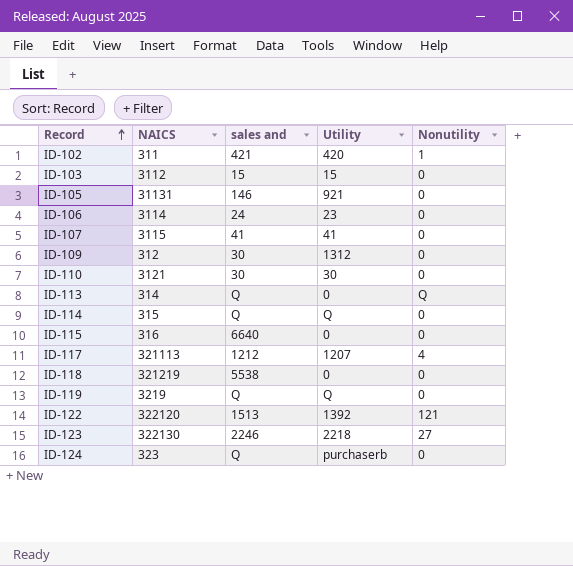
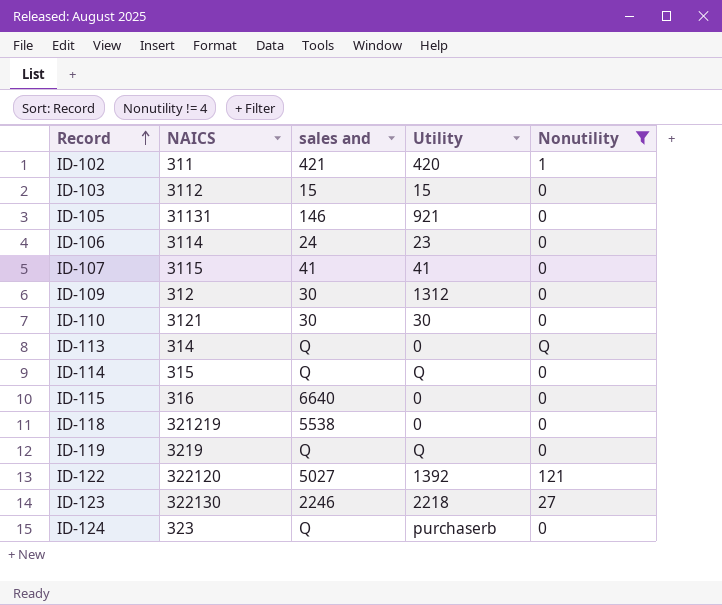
filter: none -> Nonutility != 4
ID-122 | sales and: 1513 -> 5027

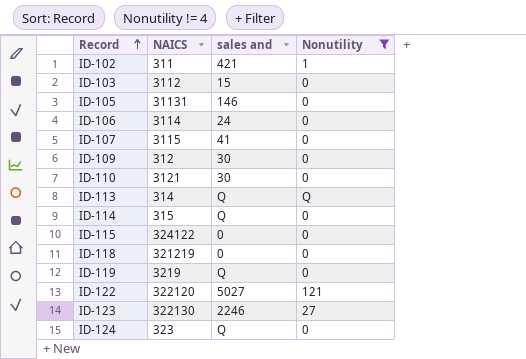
column Utility | position: 4 -> none
ID-115 | NAICS: 316 -> 324122
ID-115 | sales and: 6640 -> 0
ID-118 | sales and: 5538 -> 0

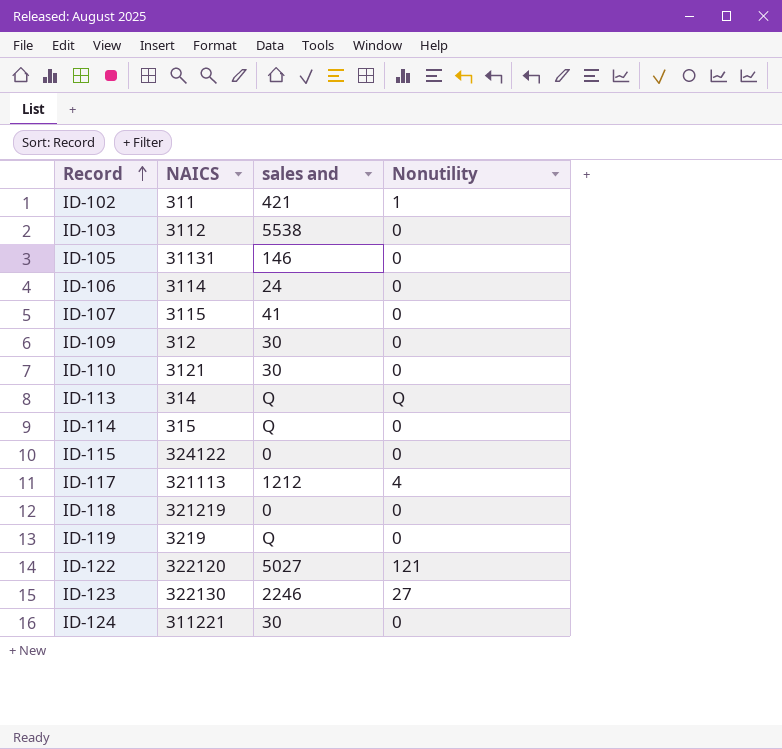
filter: Nonutility != 4 -> none
ID-103 | sales and: 15 -> 5538
ID-124 | NAICS: 323 -> 311221
ID-124 | sales and: Q -> 30

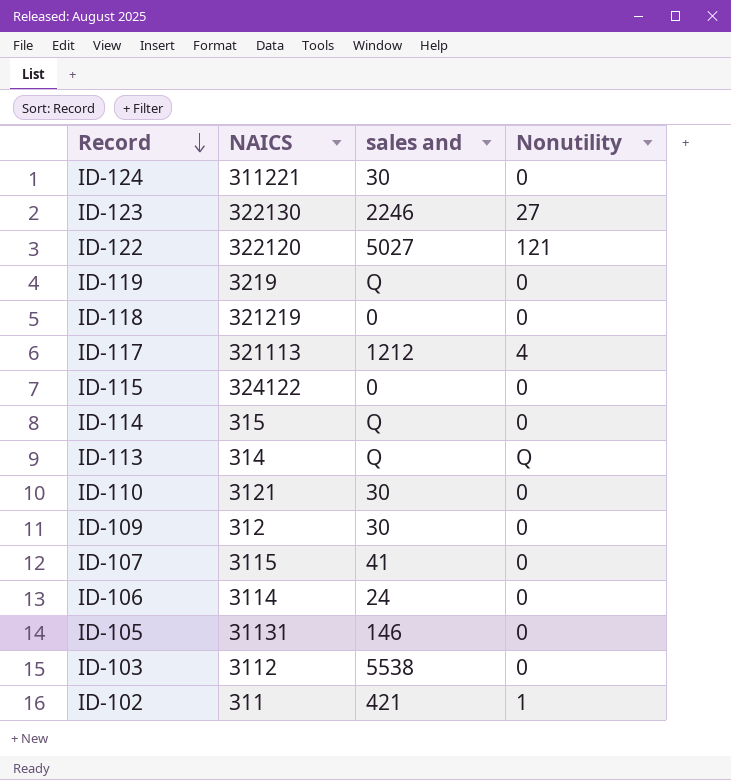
row order: Record ascending -> Record descending

